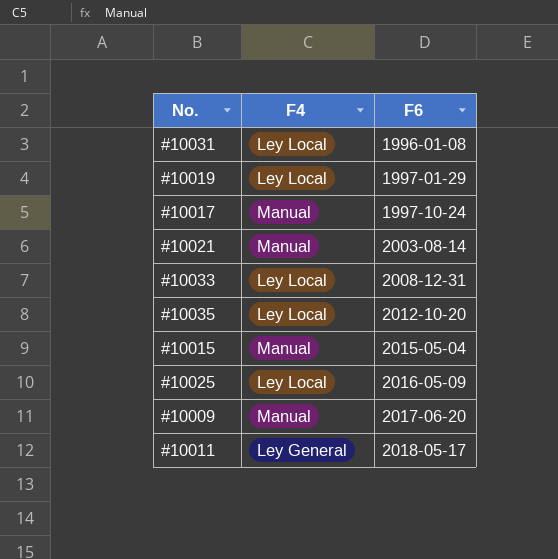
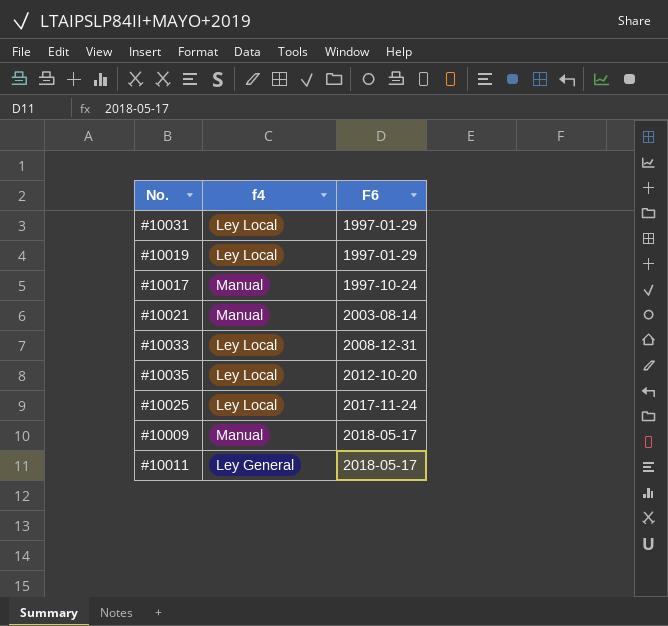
column name: F4 -> f4
row #10015: Manual | 2015-05-04 -> none
#10031 | F6: 1996-01-08 -> 1997-01-29
#10025 | F6: 2016-05-09 -> 2017-11-24
#10009 | F6: 2017-06-20 -> 2018-05-17

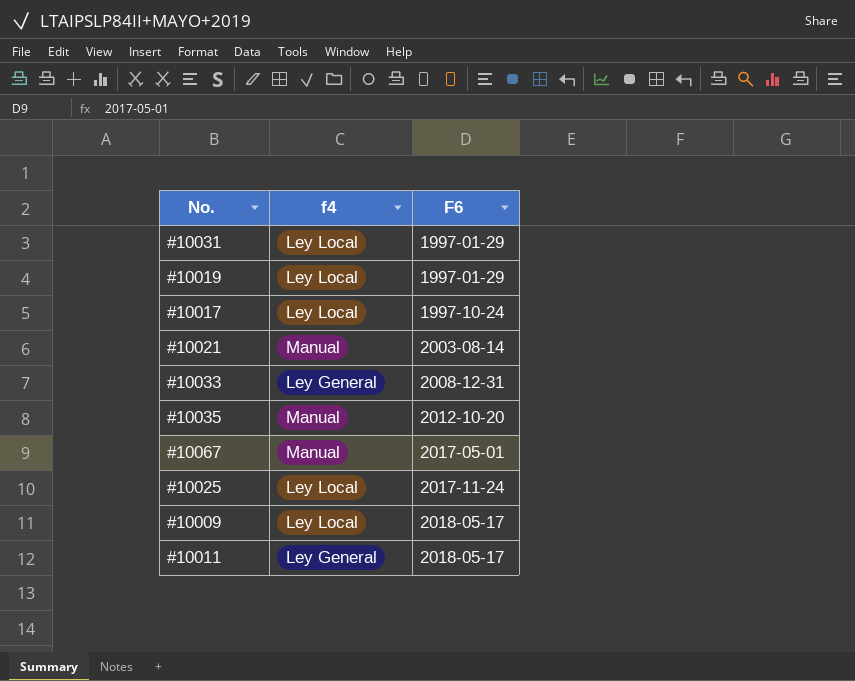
#10017 | f4: Manual -> Ley Local
#10033 | f4: Ley Local -> Ley General
#10035 | f4: Ley Local -> Manual
row #10067: none -> Manual | 2017-05-01
#10009 | f4: Manual -> Ley Local

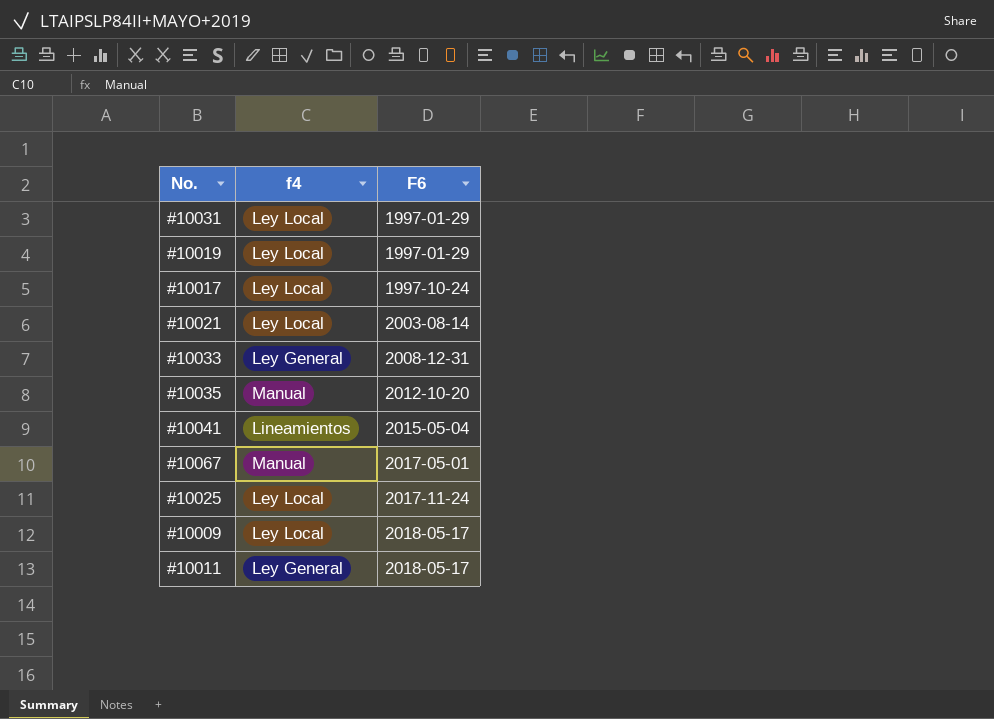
#10021 | f4: Manual -> Ley Local
row #10041: none -> Lineamientos | 2015-05-04

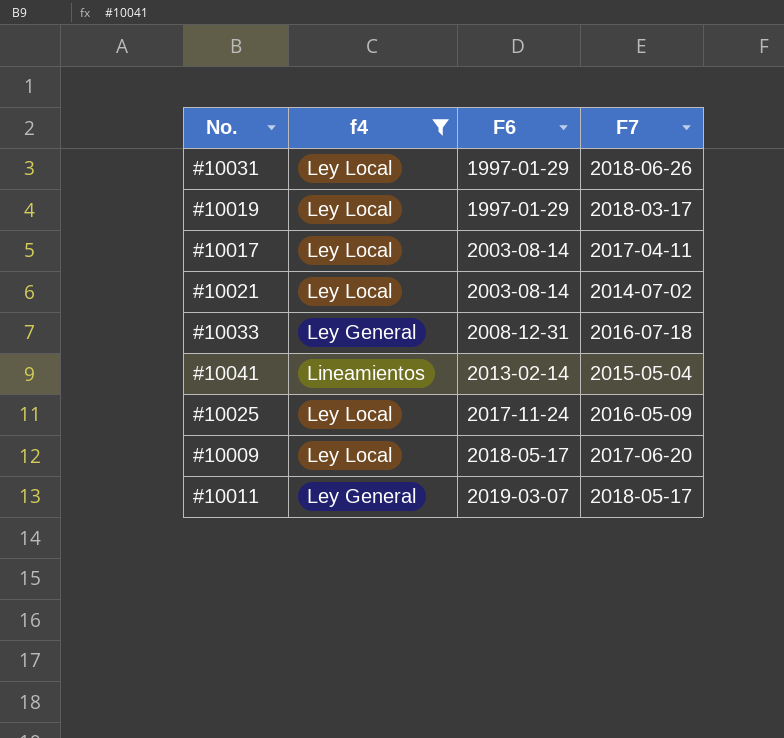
filter: none -> f4 != Manual
column F7 | position: none -> 4
#10017 | F6: 1997-10-24 -> 2003-08-14
#10041 | F6: 2015-05-04 -> 2013-02-14
#10011 | F6: 2018-05-17 -> 2019-03-07

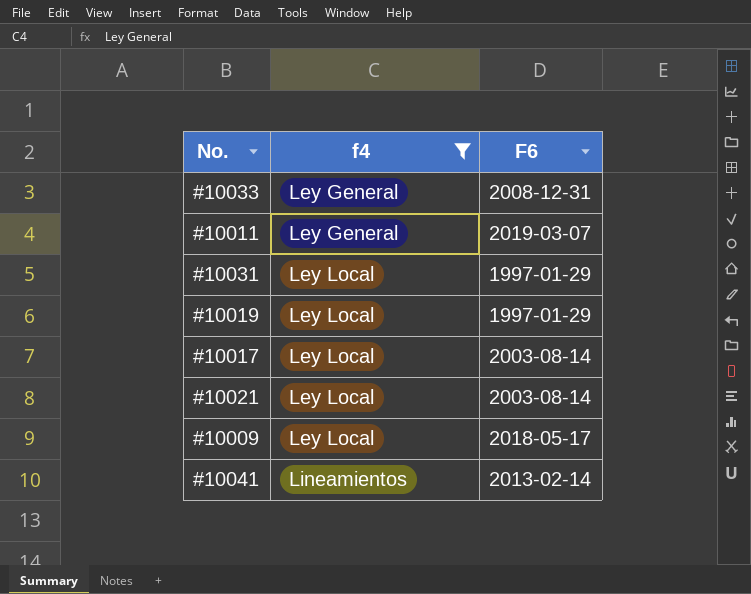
row order: F6 ascending -> f4 ascending
column F7 | position: 4 -> none
row #10025: Ley Local | 2017-11-24 | 2016-05-09 -> none

